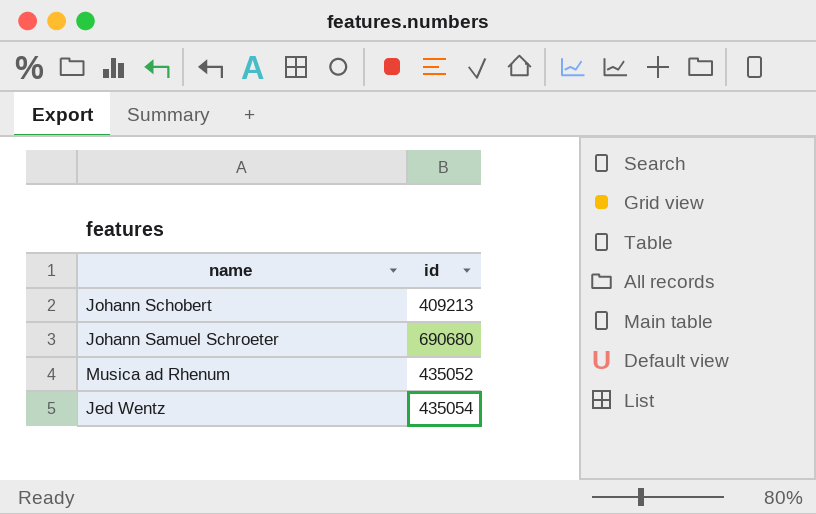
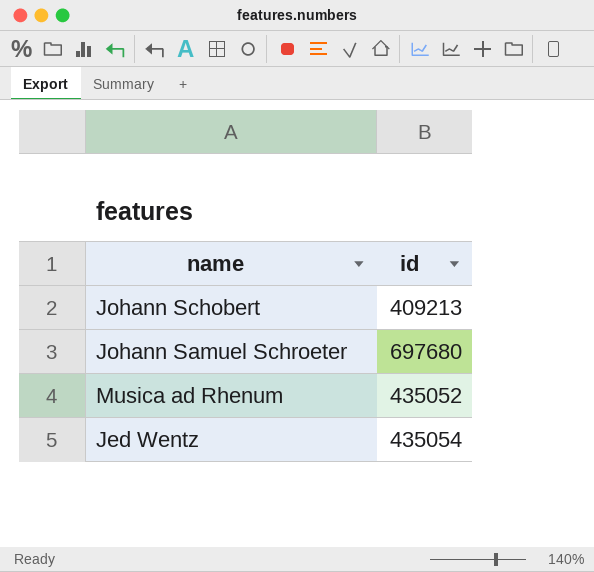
Johann Samuel Schroeter | id: 690680 -> 697680

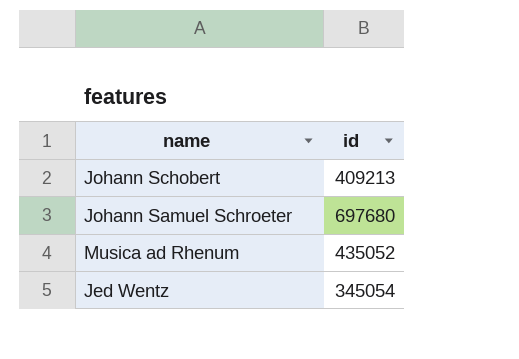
Jed Wentz | id: 435054 -> 345054

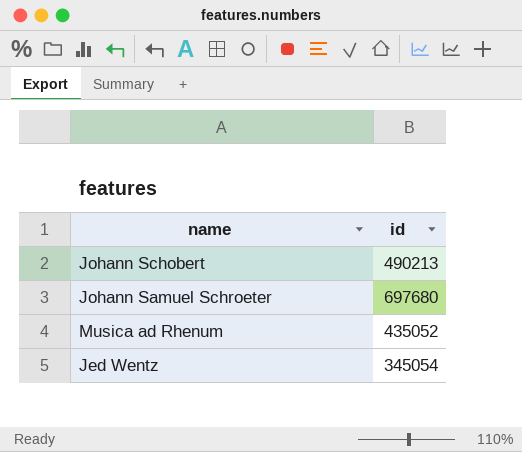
Johann Schobert | id: 409213 -> 490213

